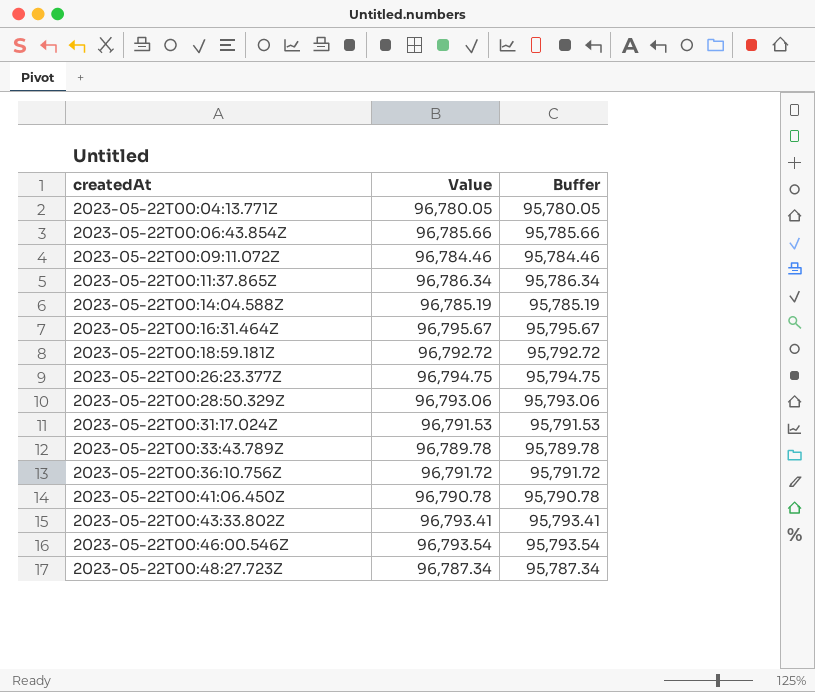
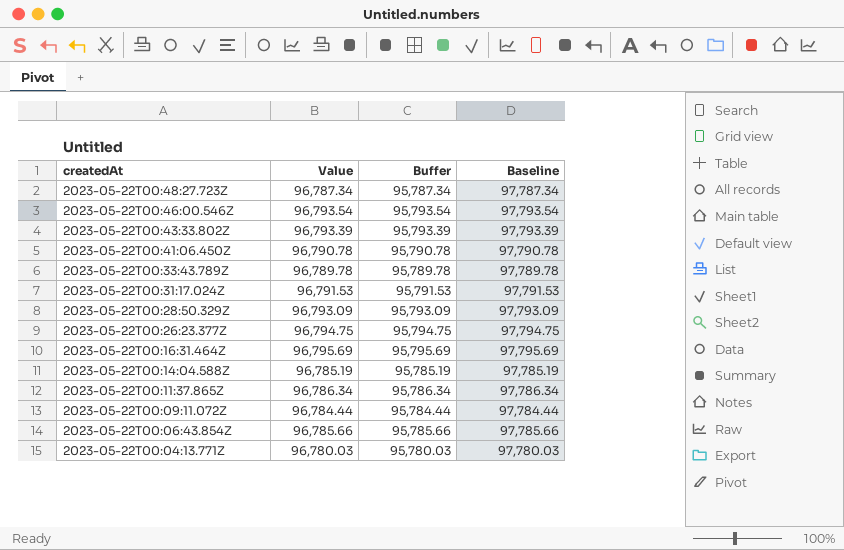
row order: createdAt ascending -> createdAt descending
column Baseline | formula: none -> [Value] + 1000
row 2023-05-22T00:18:59.181Z: 96,792.72 | 95,792.72 -> none
row 2023-05-22T00:36:10.756Z: 96,791.72 | 95,791.72 -> none
2023-05-22T00:43:33.802Z | Value: 96,793.41 -> 96,793.39
2023-05-22T00:43:33.802Z | Buffer: 95,793.41 -> 95,793.39
2023-05-22T00:28:50.329Z | Value: 96,793.06 -> 96,793.09
2023-05-22T00:28:50.329Z | Buffer: 95,793.06 -> 95,793.09
2023-05-22T00:16:31.464Z | Value: 96,795.67 -> 96,795.69
2023-05-22T00:16:31.464Z | Buffer: 95,795.67 -> 95,795.69
2023-05-22T00:09:11.072Z | Value: 96,784.46 -> 96,784.44
2023-05-22T00:09:11.072Z | Buffer: 95,784.46 -> 95,784.44
2023-05-22T00:04:13.771Z | Value: 96,780.05 -> 96,780.03
2023-05-22T00:04:13.771Z | Buffer: 95,780.05 -> 95,780.03

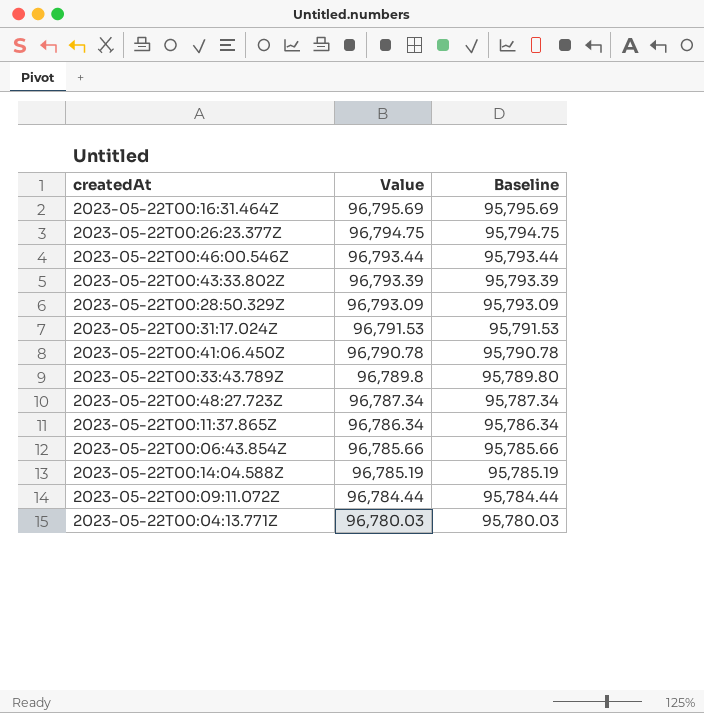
row order: createdAt descending -> Value descending
column Buffer | formula: [Value] - 1000 -> none
column Baseline | formula: [Value] + 1000 -> [Value] - 1000
2023-05-22T00:46:00.546Z | Value: 96,793.54 -> 96,793.44
2023-05-22T00:33:43.789Z | Value: 96,789.78 -> 96,789.8

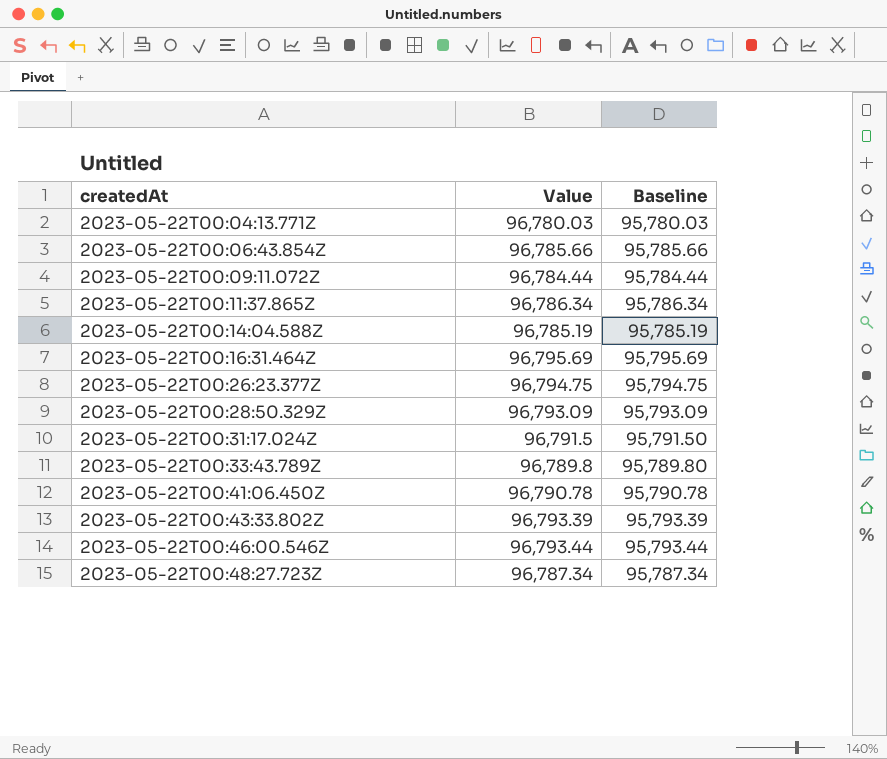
row order: Value descending -> createdAt ascending
2023-05-22T00:31:17.024Z | Value: 96,791.53 -> 96,791.5
2023-05-22T00:31:17.024Z | Baseline: 95,791.53 -> 95,791.50

